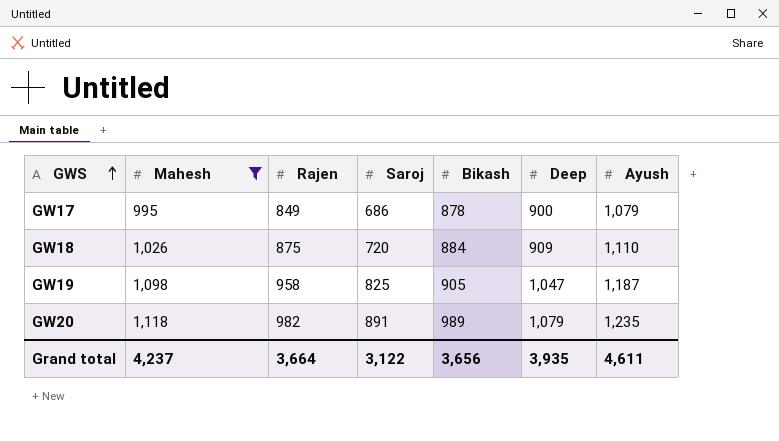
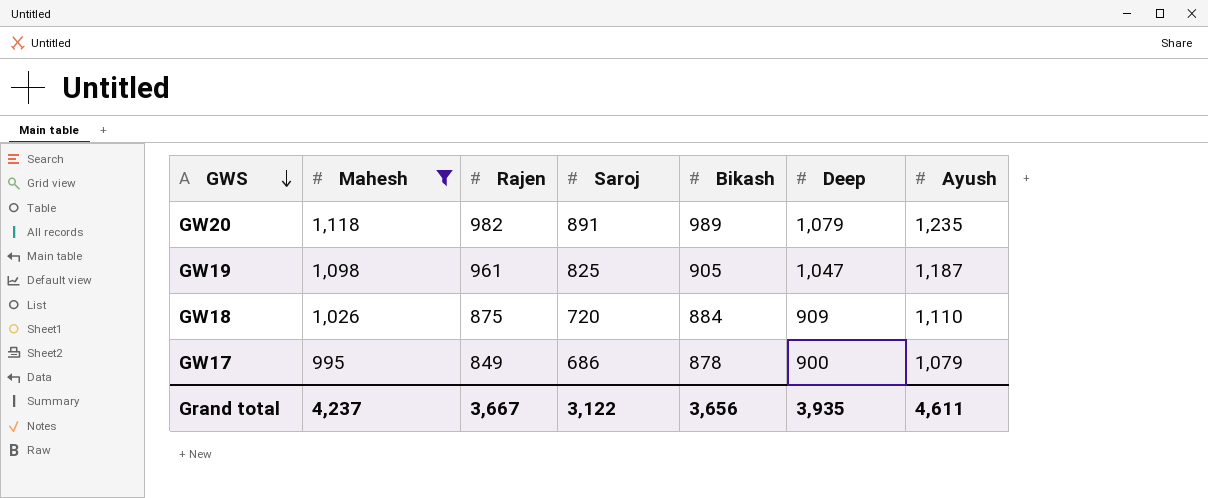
row order: GWS ascending -> GWS descending
GW19 | Rajen: 958 -> 961
Grand total | Rajen: 3,664 -> 3,667

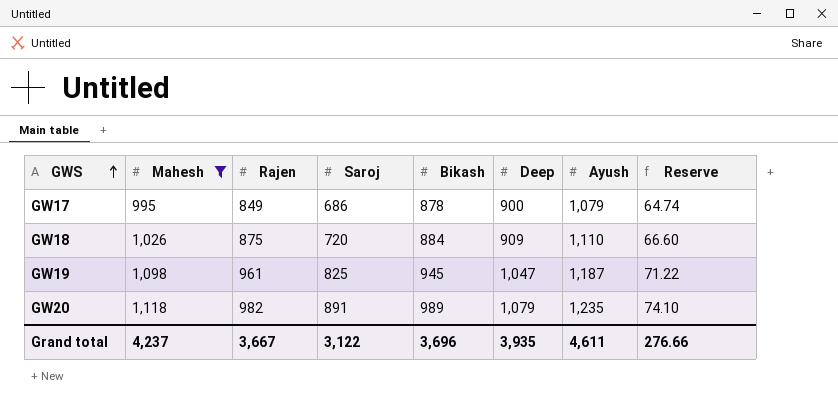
row order: GWS descending -> GWS ascending
column Reserve | formula: none -> [Ayush] * 0.06
GW19 | Bikash: 905 -> 945
Grand total | Bikash: 3,656 -> 3,696

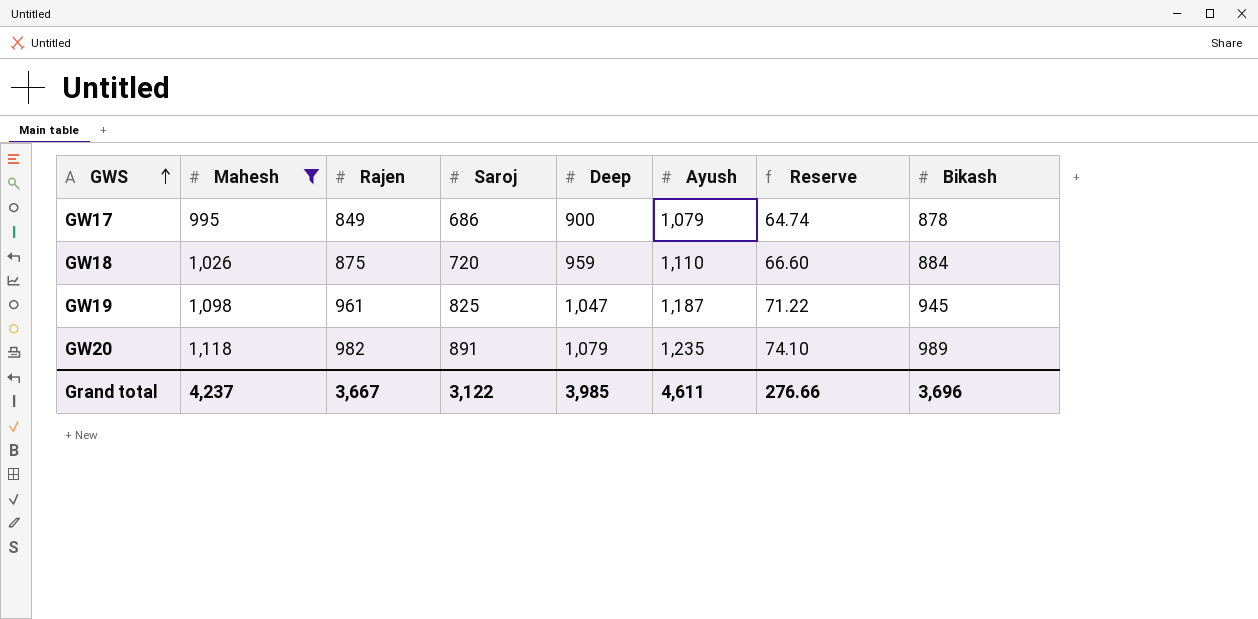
column Bikash | position: 5 -> 8
GW18 | Deep: 909 -> 959
Grand total | Deep: 3,935 -> 3,985

